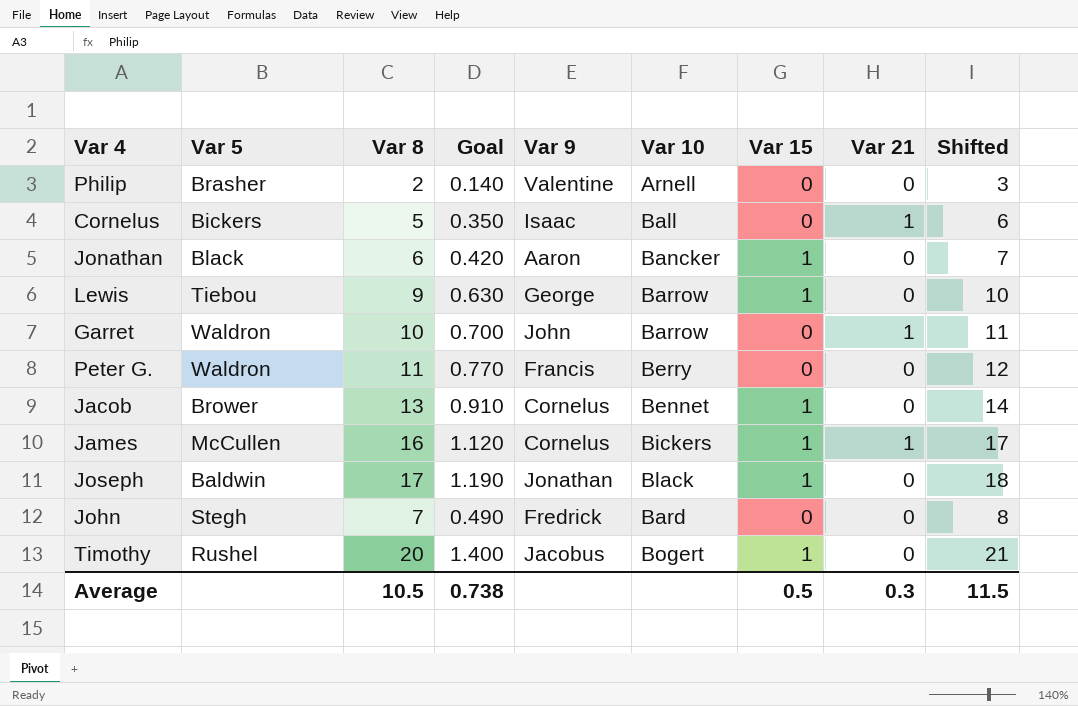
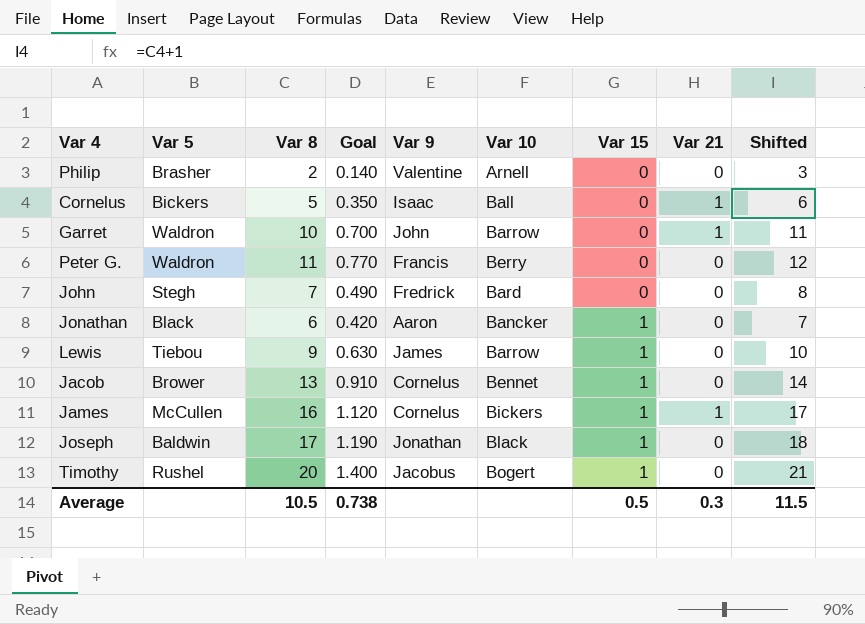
row order: none -> Var 15 ascending
Lewis | Var 9: George -> James

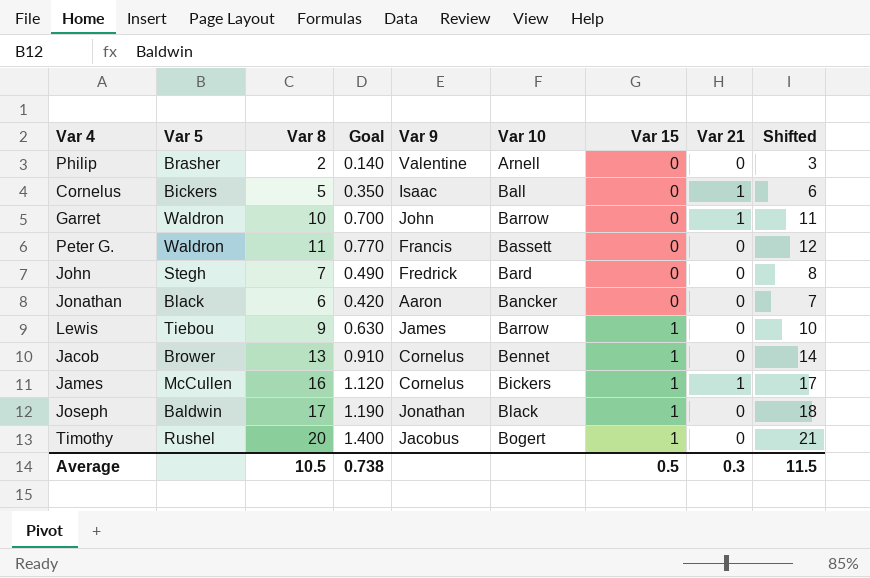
Peter G. | Var 10: Berry -> Bassett
Jonathan | Var 15: 1 -> 0

